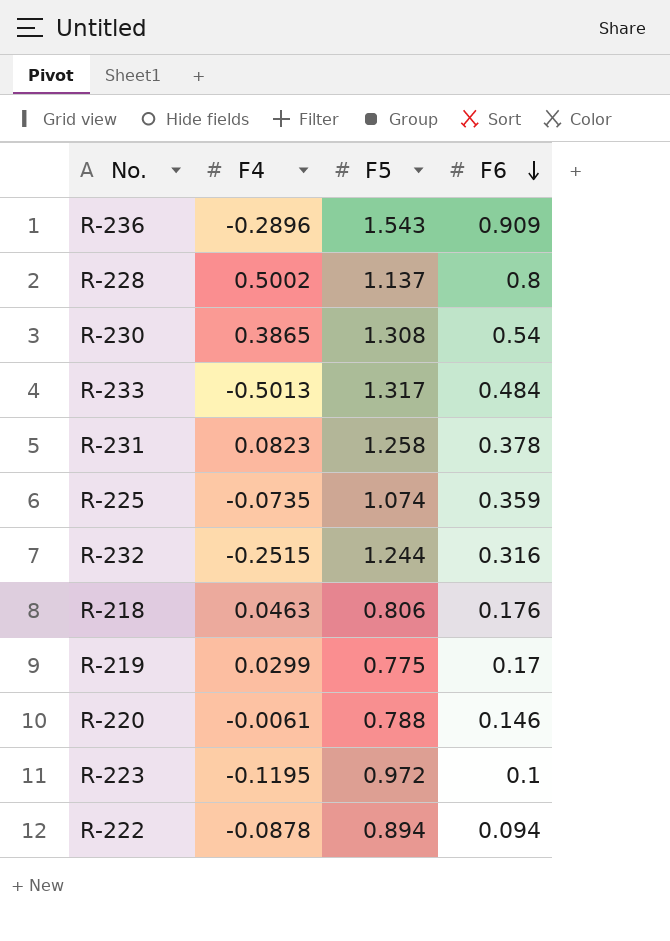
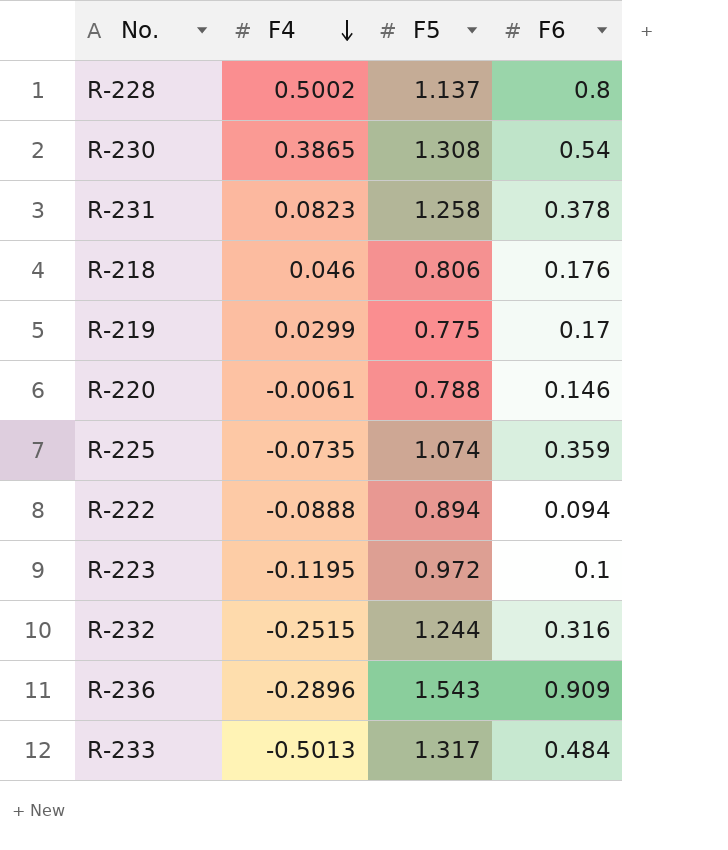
row order: F6 descending -> F4 descending
R-218 | F4: 0.0463 -> 0.046
R-222 | F4: -0.0878 -> -0.0888

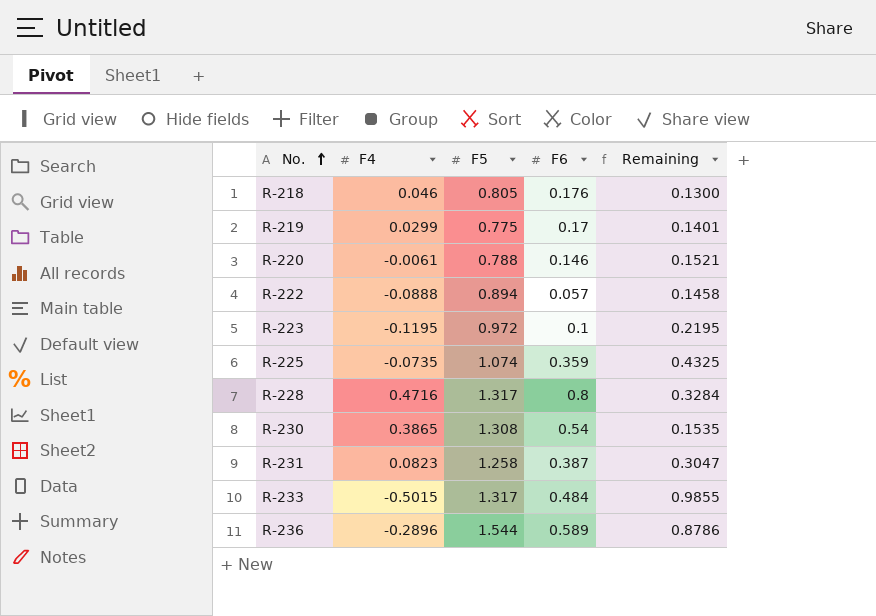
row order: F4 descending -> No. ascending
column Remaining | formula: none -> [F6] - [F4]
row R-232: -0.2515 | 1.244 | 0.316 -> none
R-218 | F5: 0.806 -> 0.805
R-222 | F6: 0.094 -> 0.057
R-228 | F4: 0.5002 -> 0.4716
R-228 | F5: 1.137 -> 1.317
R-231 | F6: 0.378 -> 0.387
R-233 | F4: -0.5013 -> -0.5015
R-236 | F5: 1.543 -> 1.544
R-236 | F6: 0.909 -> 0.589

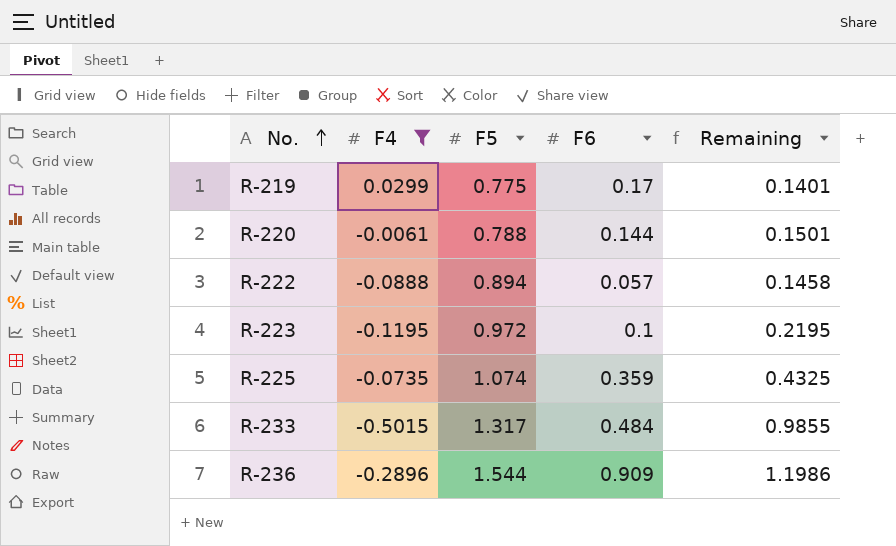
filter: none -> F4 <= 0.0299
R-220 | F6: 0.146 -> 0.144
R-220 | Remaining: 0.1521 -> 0.1501
R-236 | F6: 0.589 -> 0.909
R-236 | Remaining: 0.8786 -> 1.1986

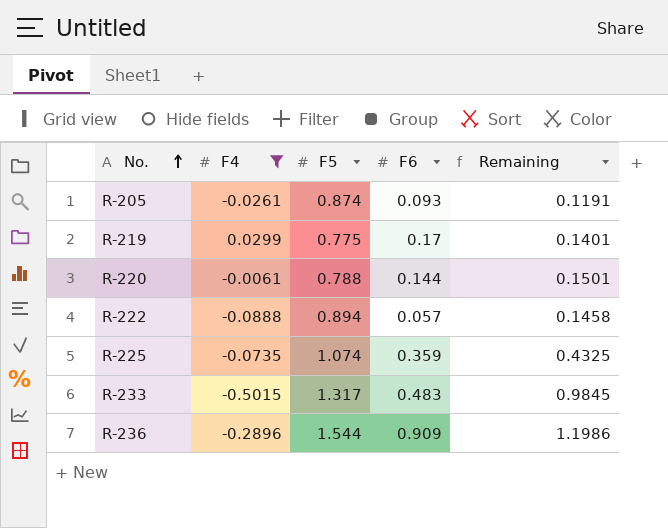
row R-223: -0.1195 | 0.972 | 0.1 | 0.2195 -> none
row R-205: none -> -0.0261 | 0.874 | 0.093 | 0.1191
R-233 | F6: 0.484 -> 0.483
R-233 | Remaining: 0.9855 -> 0.9845

